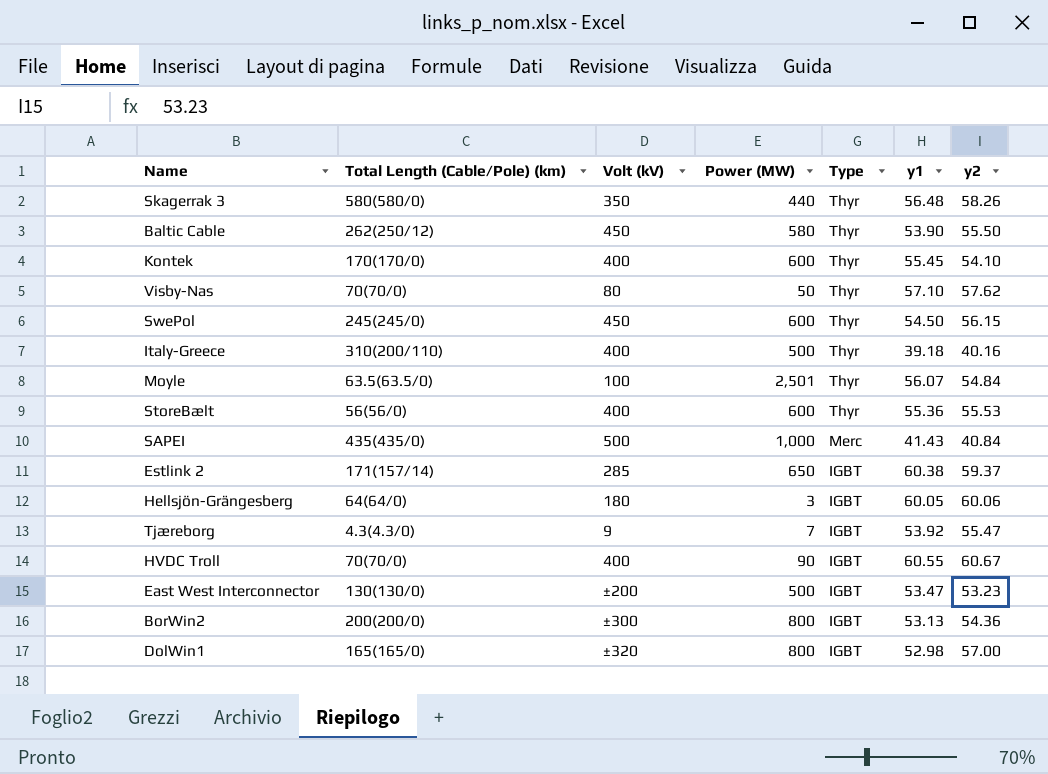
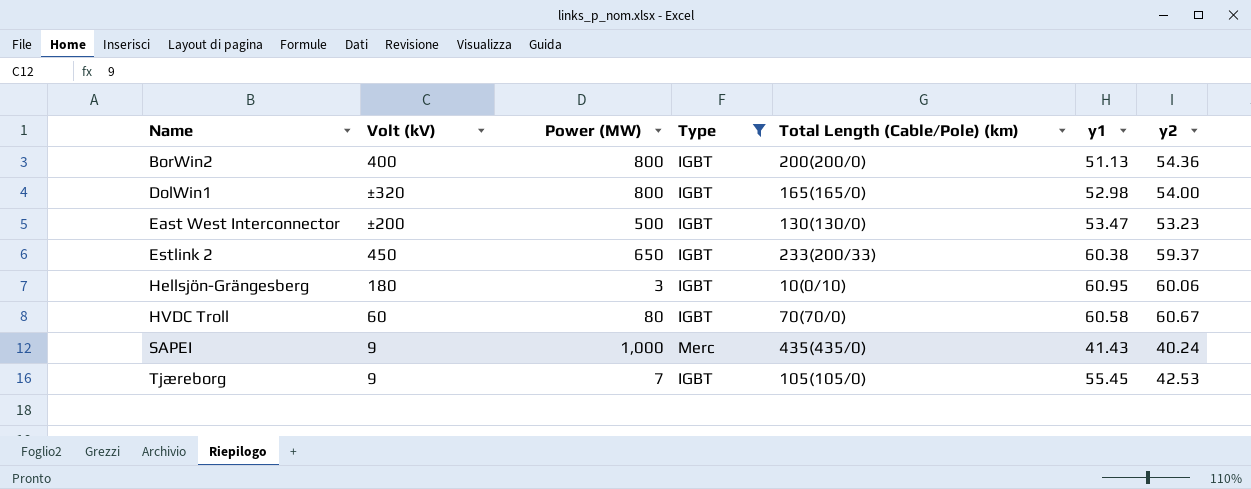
filter: none -> Type != Thyr
row order: Type descending -> Name ascending
column Total Length (Cable/Pole) (km) | position: 2 -> 5
BorWin2 | Volt (kV): ±300 -> 400
BorWin2 | y1: 53.13 -> 51.13
DolWin1 | y2: 57.00 -> 54.00
Estlink 2 | Volt (kV): 285 -> 450
Estlink 2 | Total Length (Cable/Pole) (km): 171(157/14) -> 233(200/33)
Hellsjön-Grängesberg | Total Length (Cable/Pole) (km): 64(64/0) -> 10(0/10)
Hellsjön-Grängesberg | y1: 60.05 -> 60.95
HVDC Troll | Volt (kV): 400 -> 60
HVDC Troll | Power (MW): 90 -> 80
HVDC Troll | y1: 60.55 -> 60.58
SAPEI | Volt (kV): 500 -> 9
SAPEI | y2: 40.84 -> 40.24
Tjæreborg | Total Length (Cable/Pole) (km): 4.3(4.3/0) -> 105(105/0)
Tjæreborg | y1: 53.92 -> 55.45
Tjæreborg | y2: 55.47 -> 42.53

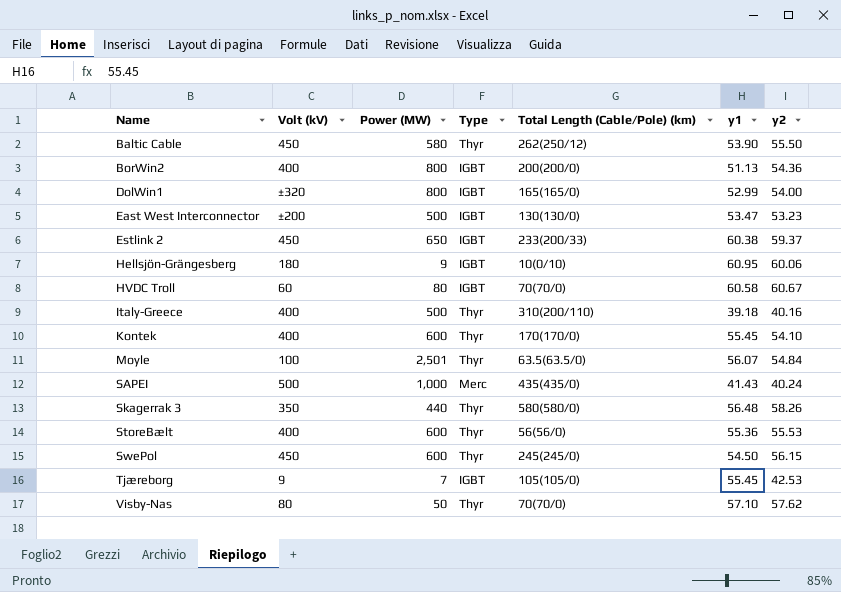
filter: Type != Thyr -> none
DolWin1 | y1: 52.98 -> 52.99
Hellsjön-Grängesberg | Power (MW): 3 -> 9
SAPEI | Volt (kV): 9 -> 500

